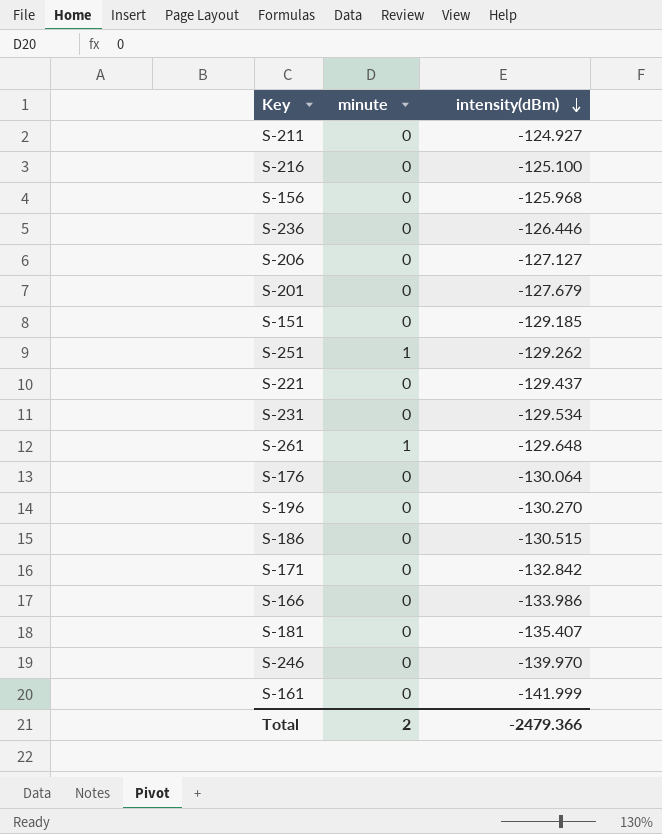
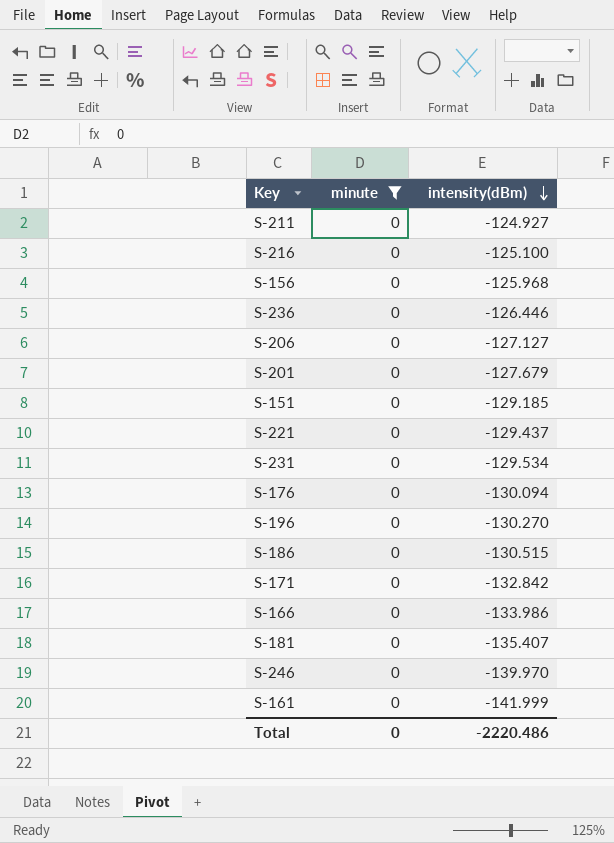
filter: none -> minute = 0
S-176 | intensity(dBm): -130.064 -> -130.094
Total | minute: 2 -> 0
Total | intensity(dBm): -2479.366 -> -2220.486

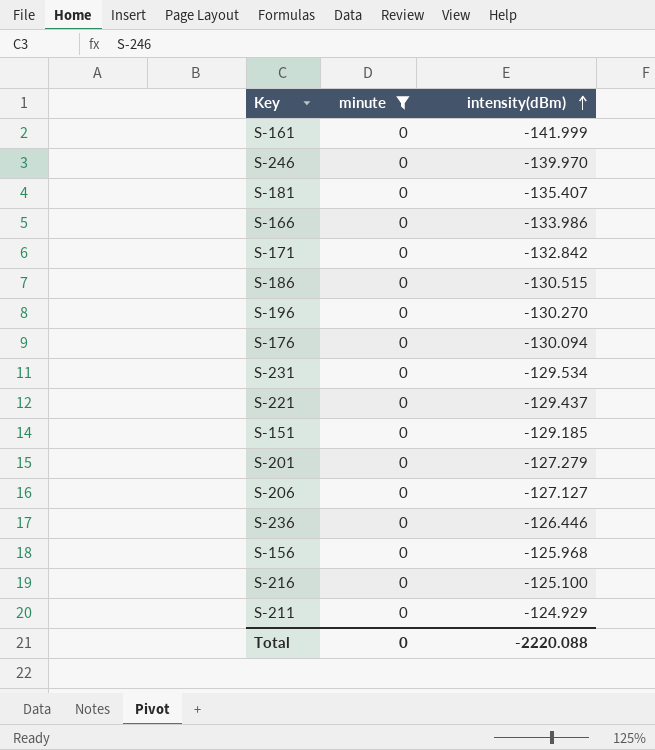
row order: intensity(dBm) descending -> intensity(dBm) ascending
S-201 | intensity(dBm): -127.679 -> -127.279
S-211 | intensity(dBm): -124.927 -> -124.929
Total | intensity(dBm): -2220.486 -> -2220.088

